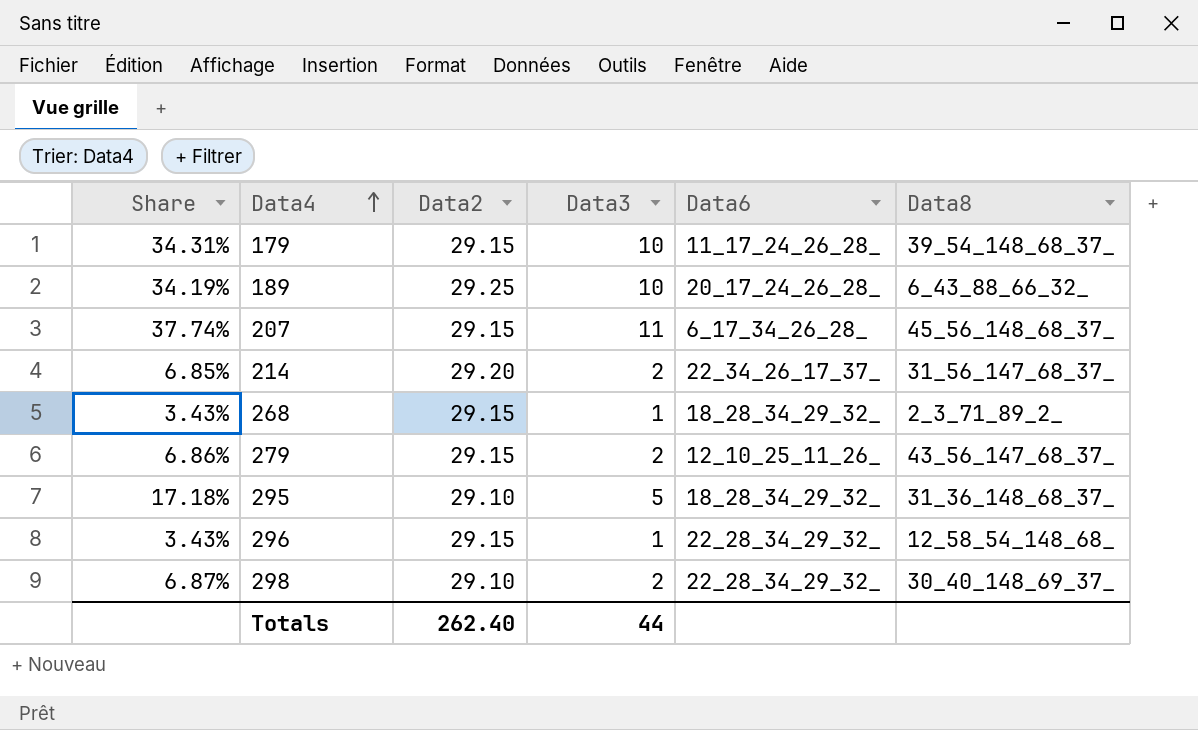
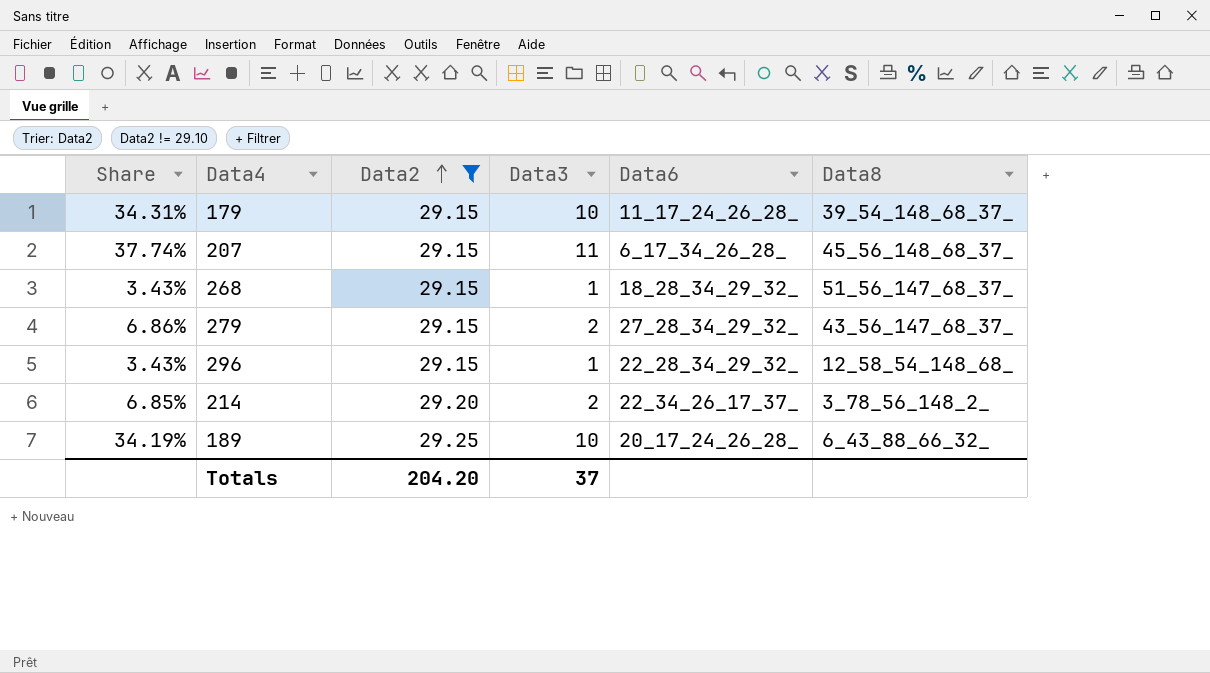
filter: none -> Data2 != 29.10
row order: Data4 ascending -> Data2 ascending
268 | Data8: 2_3_71_89_2_ -> 51_56_147_68_37_
279 | Data6: 12_10_25_11_26_ -> 27_28_34_29_32_
214 | Data8: 31_56_147_68_37_ -> 3_78_56_148_2_
Totals | Data2: 262.40 -> 204.20
Totals | Data3: 44 -> 37

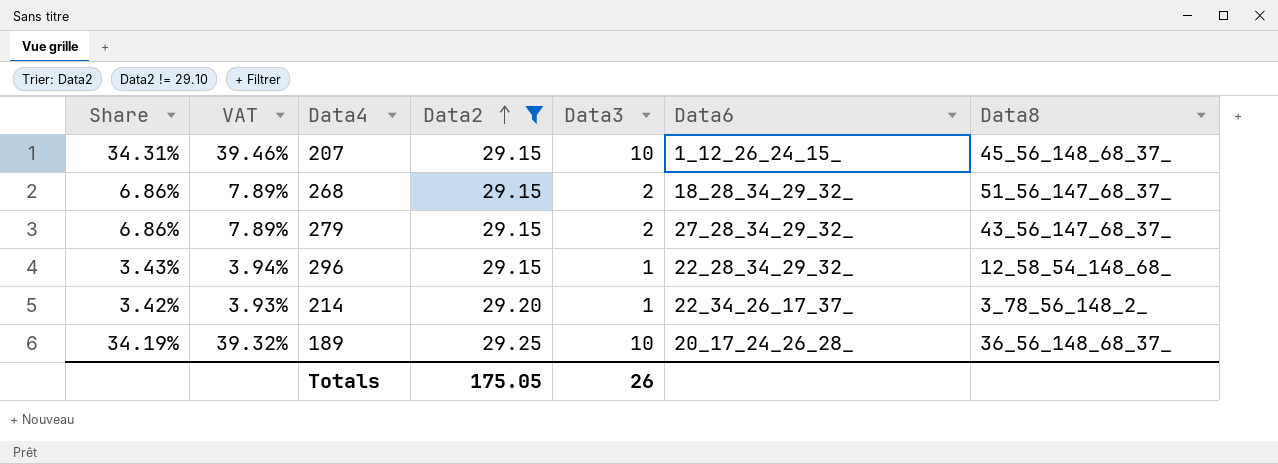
column VAT | formula: none -> [Share] * 1.15
row 179: 34.31% | 29.15 | 10 | 11_17_24_26_28_ | 39_54_148_68_37_ -> none
207 | Share: 37.74% -> 34.31%
207 | Data3: 11 -> 10
207 | Data6: 6_17_34_26_28_ -> 1_12_26_24_15_
268 | Share: 3.43% -> 6.86%
268 | Data3: 1 -> 2
214 | Share: 6.85% -> 3.42%
214 | Data3: 2 -> 1
189 | Data8: 6_43_88_66_32_ -> 36_56_148_68_37_
Totals | Data2: 204.20 -> 175.05
Totals | Data3: 37 -> 26

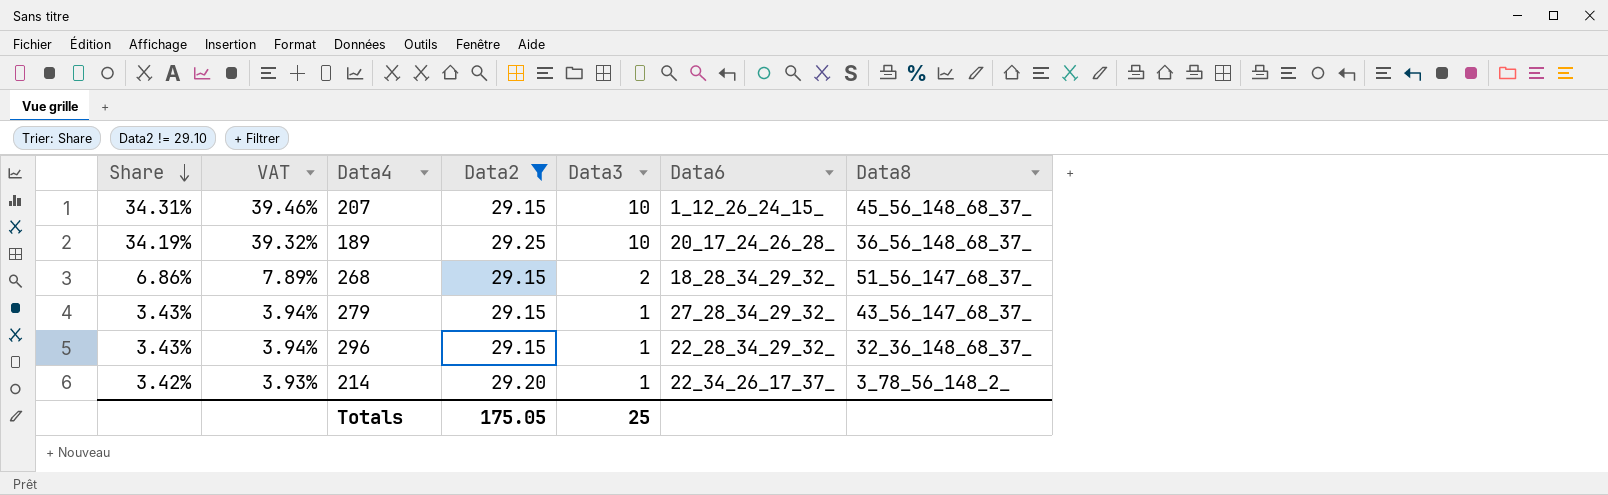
row order: Data2 ascending -> Share descending
279 | Share: 6.86% -> 3.43%
279 | VAT: 7.89% -> 3.94%
279 | Data3: 2 -> 1
296 | Data8: 12_58_54_148_68_ -> 32_36_148_68_37_
Totals | Data3: 26 -> 25

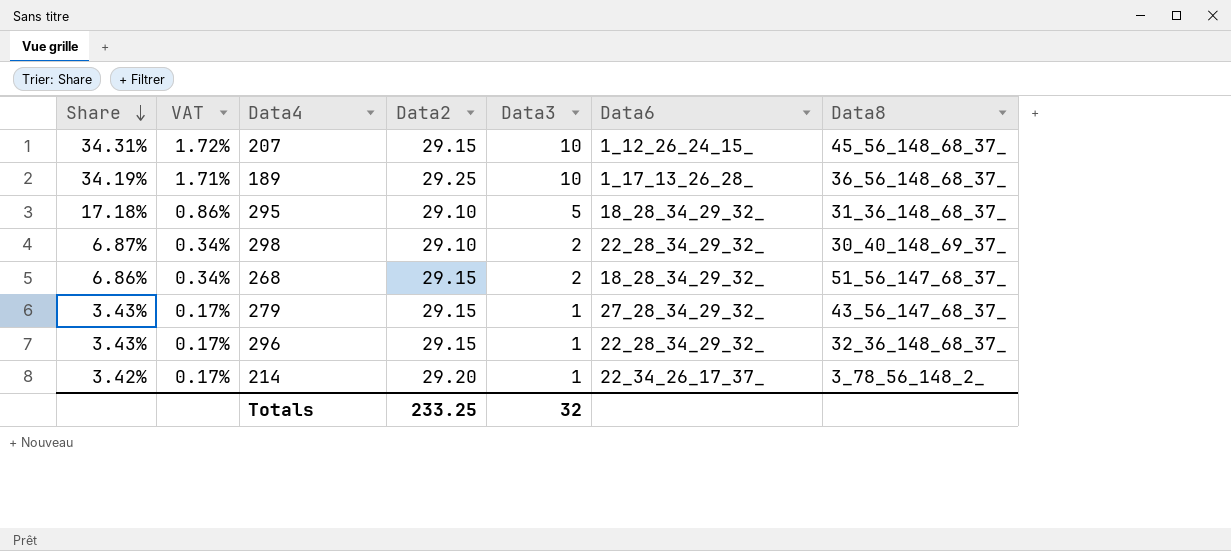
filter: Data2 != 29.10 -> none
column VAT | formula: [Share] * 1.15 -> [Share] * 0.05
189 | Data6: 20_17_24_26_28_ -> 1_17_13_26_28_
Totals | Data2: 175.05 -> 233.25
Totals | Data3: 25 -> 32

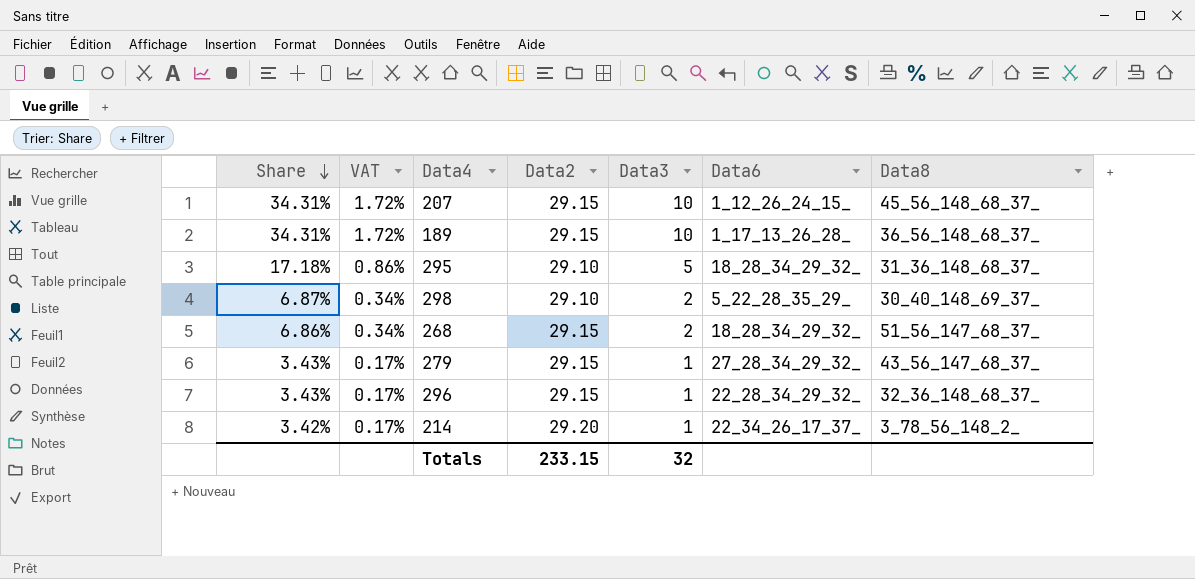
189 | Share: 34.19% -> 34.31%
189 | VAT: 1.71% -> 1.72%
189 | Data2: 29.25 -> 29.15
298 | Data6: 22_28_34_29_32_ -> 5_22_28_35_29_
Totals | Data2: 233.25 -> 233.15

